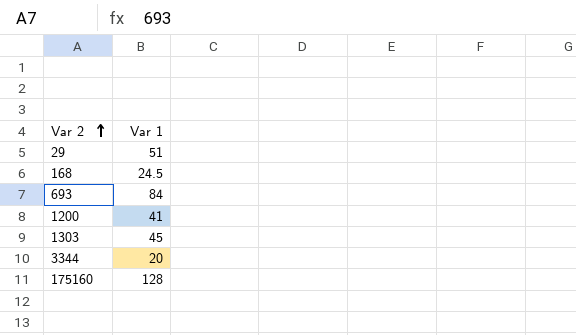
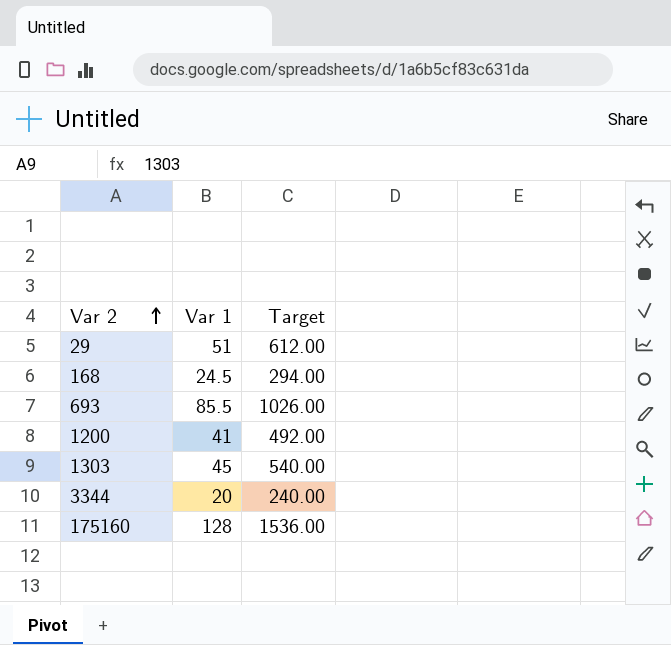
column Target | formula: none -> [Var 1] * 12
693 | Var 1: 84 -> 85.5

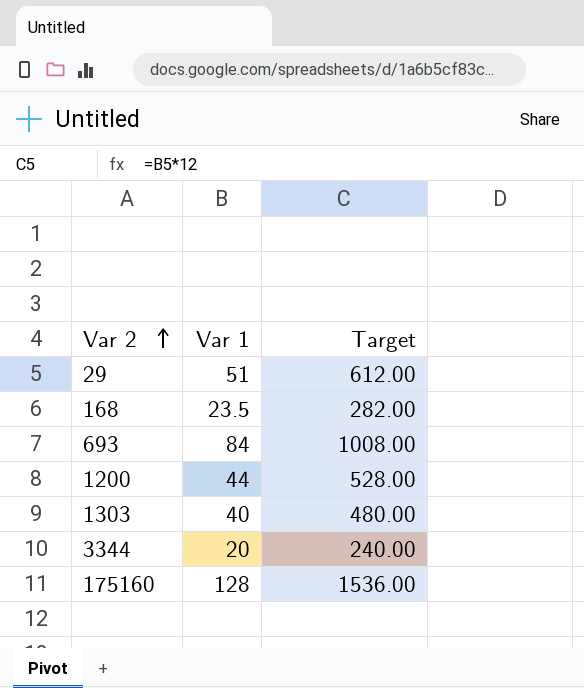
168 | Var 1: 24.5 -> 23.5
168 | Target: 294.00 -> 282.00
693 | Var 1: 85.5 -> 84
693 | Target: 1026.00 -> 1008.00
1200 | Var 1: 41 -> 44
1200 | Target: 492.00 -> 528.00
1303 | Var 1: 45 -> 40
1303 | Target: 540.00 -> 480.00

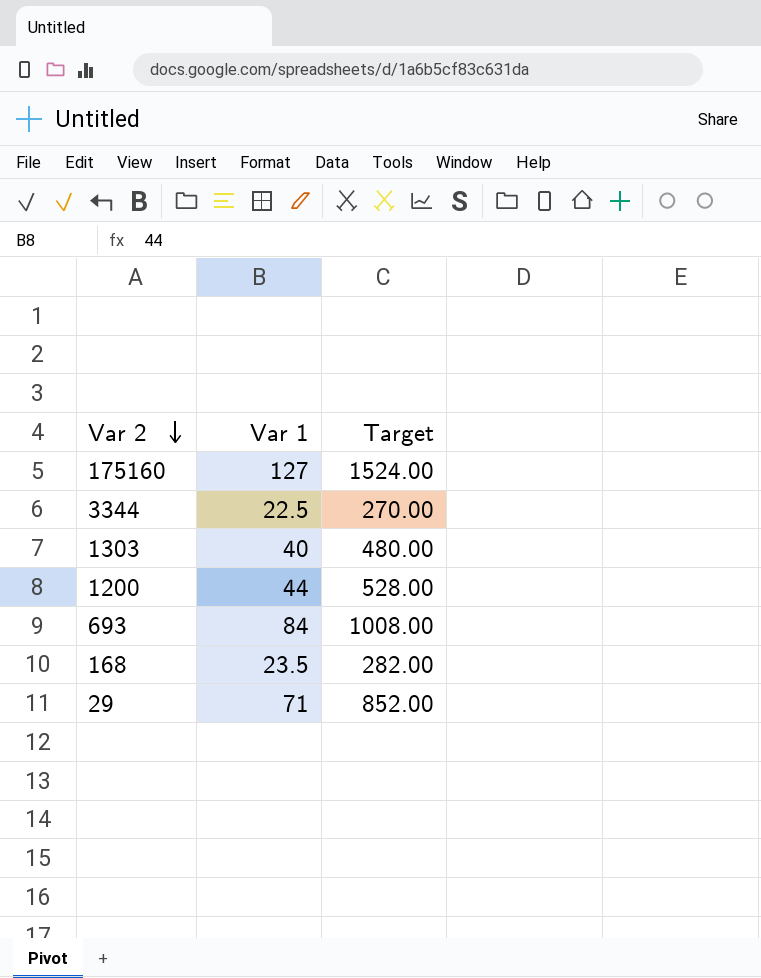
row order: Var 2 ascending -> Var 2 descending
175160 | Var 1: 128 -> 127
175160 | Target: 1536.00 -> 1524.00
3344 | Var 1: 20 -> 22.5
3344 | Target: 240.00 -> 270.00
29 | Var 1: 51 -> 71
29 | Target: 612.00 -> 852.00

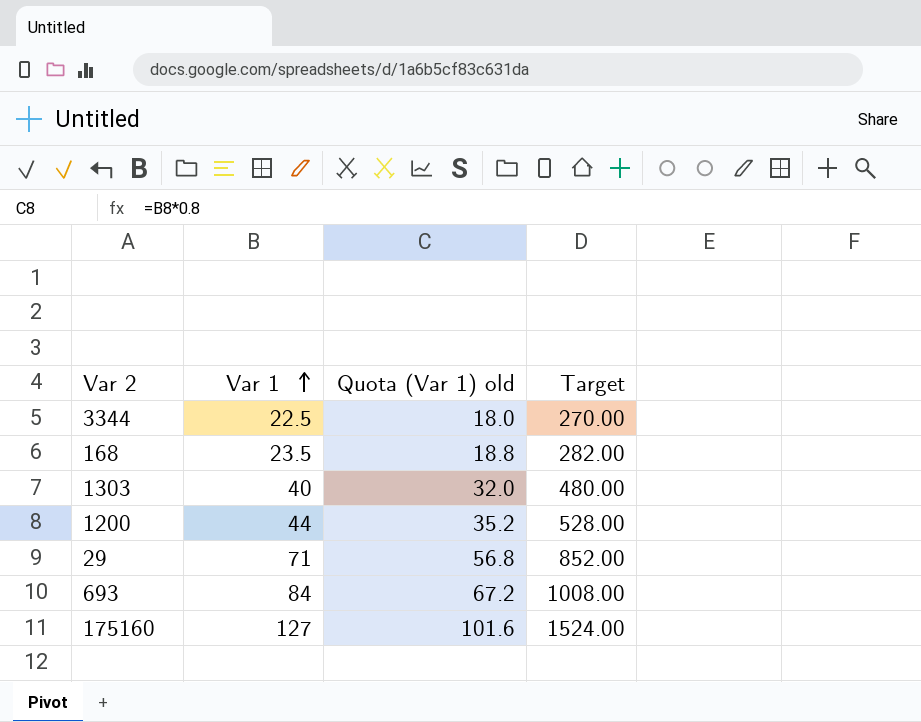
row order: Var 2 descending -> Var 1 ascending
column Quota (Var 1) old | formula: none -> [Var 1] * 0.8

